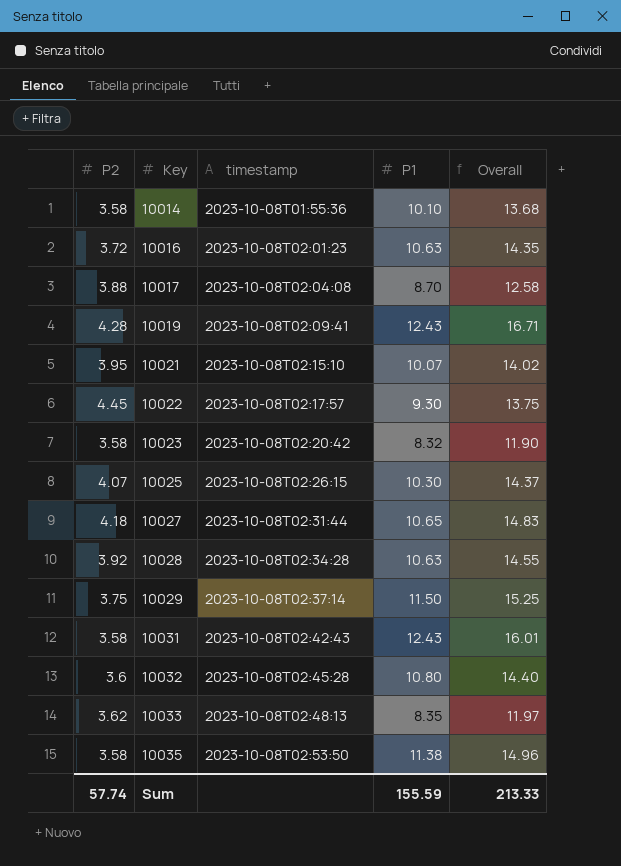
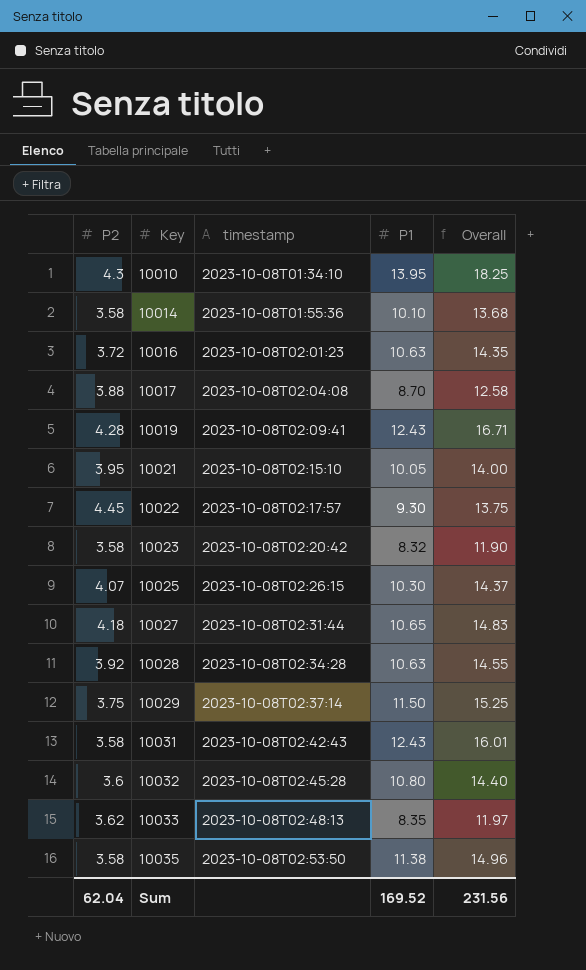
row 10010: none -> 4.3 | 2023-10-08T01:34:10 | 13.95 | 18.25
10021 | P1: 10.07 -> 10.05
10021 | Overall: 14.02 -> 14.00
Sum | P2: 57.74 -> 62.04
Sum | P1: 155.59 -> 169.52
Sum | Overall: 213.33 -> 231.56

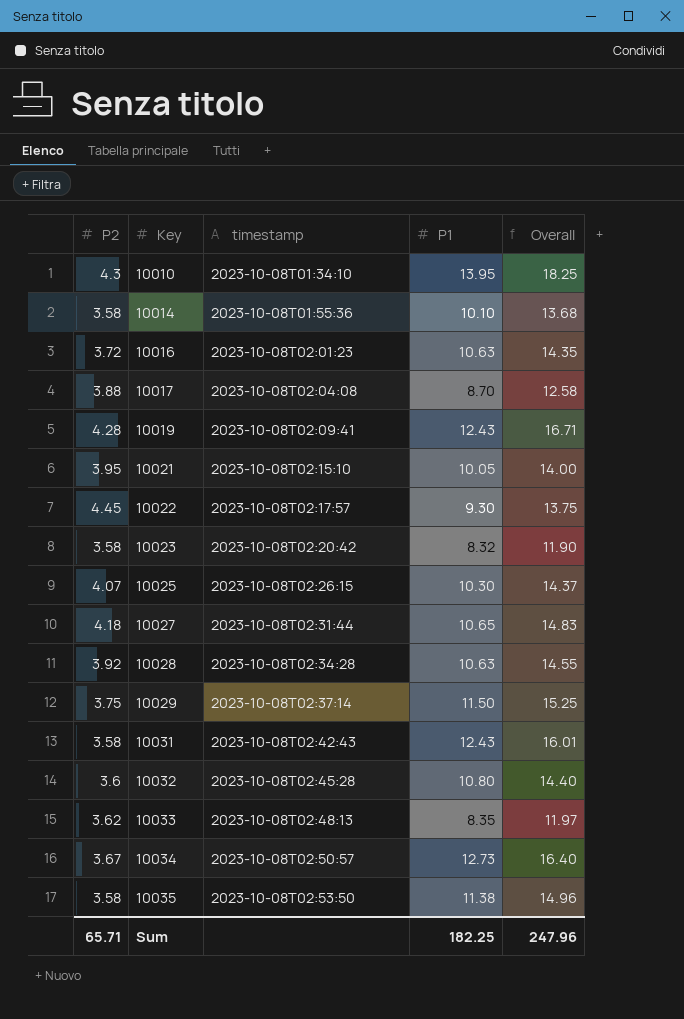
row 10034: none -> 3.67 | 2023-10-08T02:50:57 | 12.73 | 16.40
Sum | P2: 62.04 -> 65.71
Sum | P1: 169.52 -> 182.25
Sum | Overall: 231.56 -> 247.96

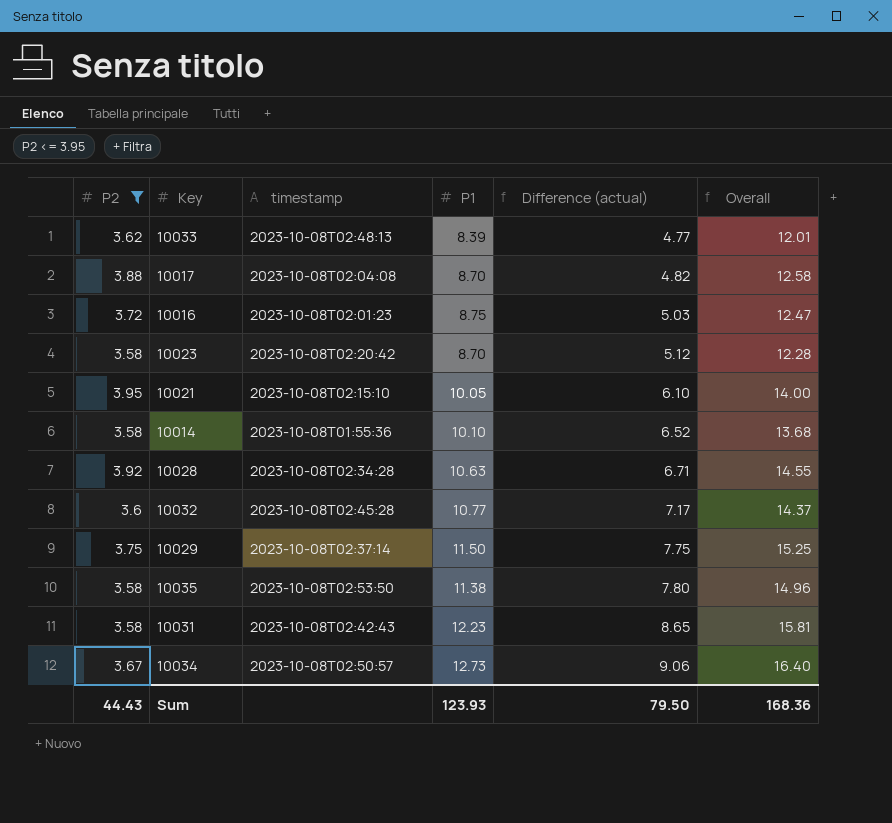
filter: none -> P2 <= 3.95
row order: Key ascending -> Difference (actual) ascending
column Difference (actual) | formula: none -> [P1] - [P2]
10033 | P1: 8.35 -> 8.39
10033 | Overall: 11.97 -> 12.01
10016 | P1: 10.63 -> 8.75
10016 | Overall: 14.35 -> 12.47
10023 | P1: 8.32 -> 8.70
10023 | Overall: 11.90 -> 12.28
10032 | P1: 10.80 -> 10.77
10032 | Overall: 14.40 -> 14.37
10031 | P1: 12.43 -> 12.23
10031 | Overall: 16.01 -> 15.81
Sum | P2: 65.71 -> 44.43
Sum | P1: 182.25 -> 123.93
Sum | Overall: 247.96 -> 168.36

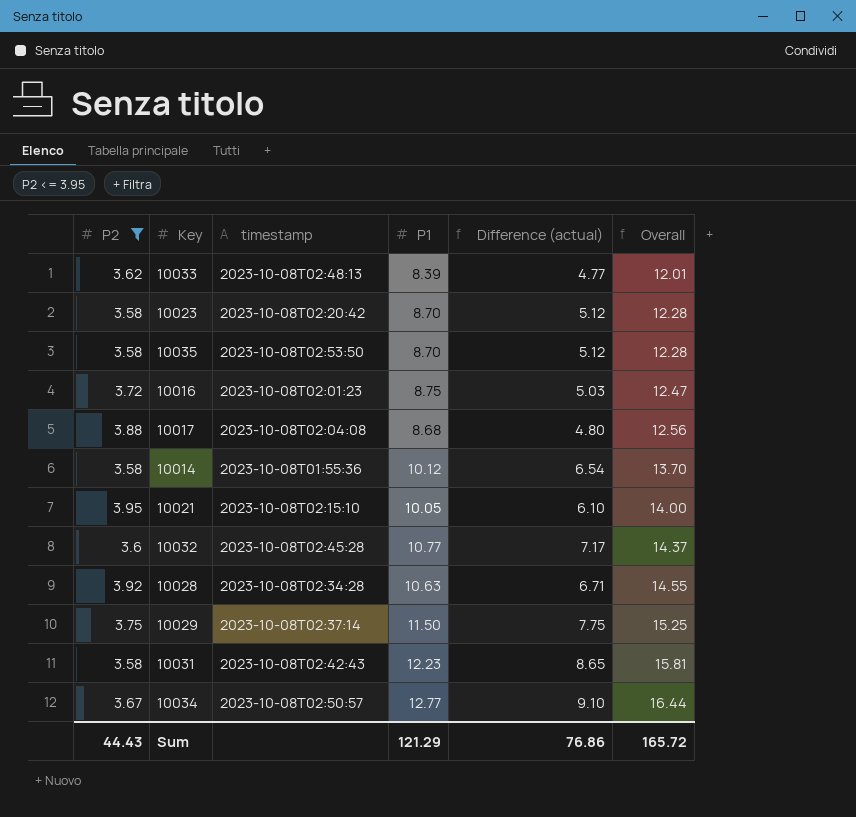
row order: Difference (actual) ascending -> Overall ascending
10035 | P1: 11.38 -> 8.70
10035 | Difference (actual): 7.80 -> 5.12
10035 | Overall: 14.96 -> 12.28
10017 | P1: 8.70 -> 8.68
10017 | Difference (actual): 4.82 -> 4.80
10017 | Overall: 12.58 -> 12.56
10014 | P1: 10.10 -> 10.12
10014 | Difference (actual): 6.52 -> 6.54
10014 | Overall: 13.68 -> 13.70
10034 | P1: 12.73 -> 12.77
10034 | Difference (actual): 9.06 -> 9.10
10034 | Overall: 16.40 -> 16.44
Sum | P1: 123.93 -> 121.29
Sum | Difference (actual): 79.50 -> 76.86
Sum | Overall: 168.36 -> 165.72

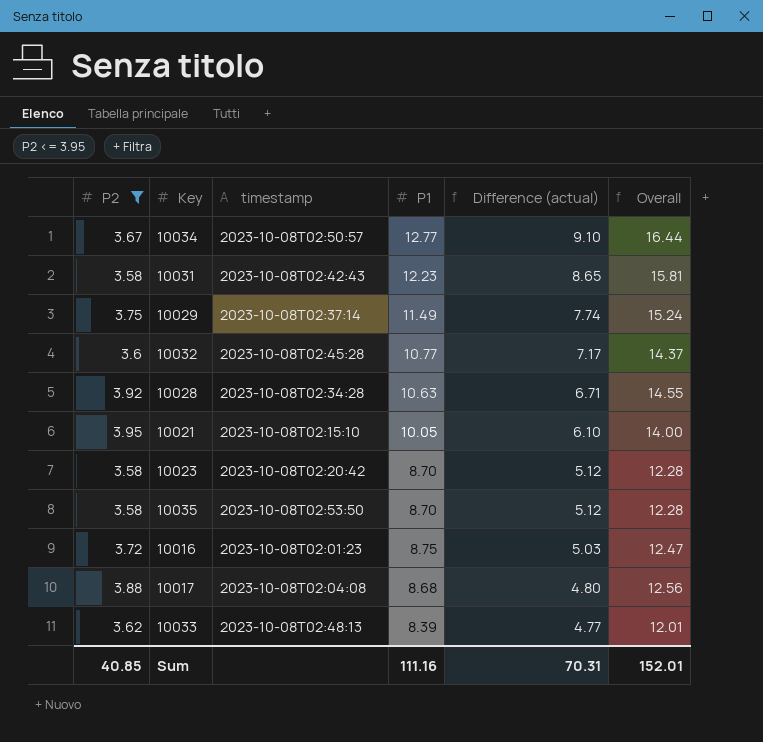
row order: Overall ascending -> Difference (actual) descending
row 10014: 3.58 | 2023-10-08T01:55:36 | 10.12 | 6.54 | 13.70 -> none
10029 | P1: 11.50 -> 11.49
10029 | Difference (actual): 7.75 -> 7.74
10029 | Overall: 15.25 -> 15.24
Sum | P2: 44.43 -> 40.85
Sum | P1: 121.29 -> 111.16
Sum | Difference (actual): 76.86 -> 70.31
Sum | Overall: 165.72 -> 152.01

